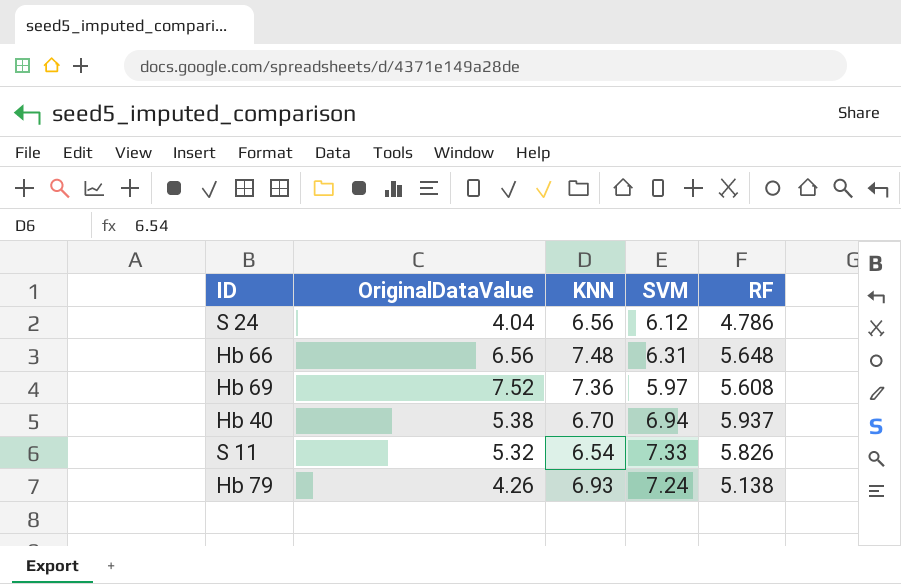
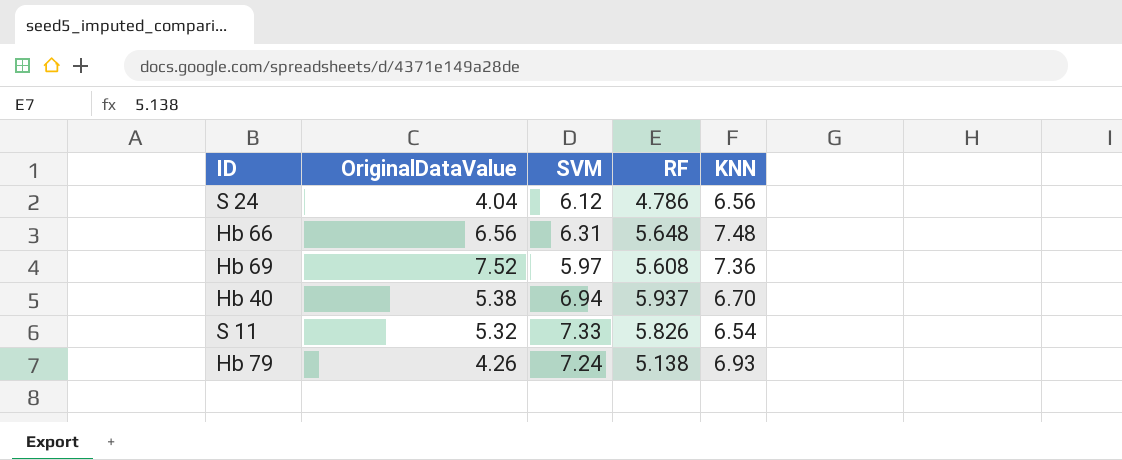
column KNN | position: 3 -> 5

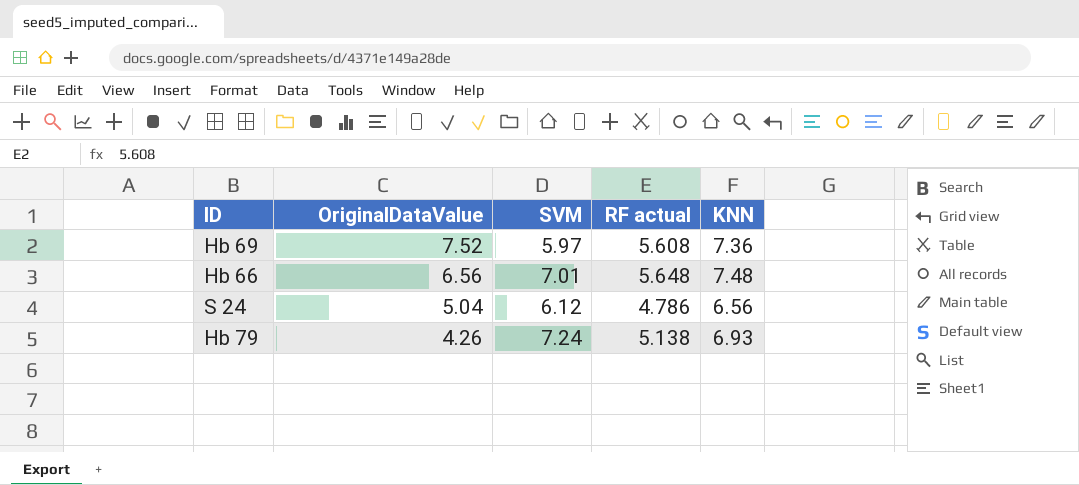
row order: none -> OriginalDataValue descending
column name: RF -> RF actual
row Hb 40: 5.38 | 6.94 | 5.937 | 6.70 -> none
row S 11: 5.32 | 7.33 | 5.826 | 6.54 -> none
Hb 66 | SVM: 6.31 -> 7.01
S 24 | OriginalDataValue: 4.04 -> 5.04

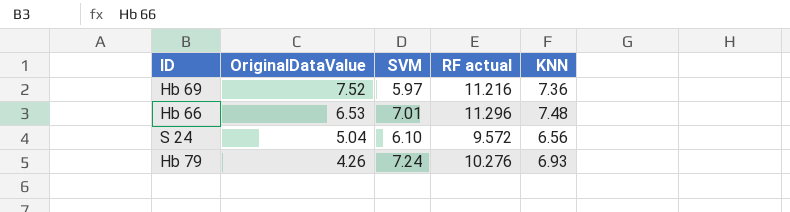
Hb 69 | RF actual: 5.608 -> 11.216
Hb 66 | OriginalDataValue: 6.56 -> 6.53
Hb 66 | RF actual: 5.648 -> 11.296
S 24 | SVM: 6.12 -> 6.10
S 24 | RF actual: 4.786 -> 9.572
Hb 79 | RF actual: 5.138 -> 10.276

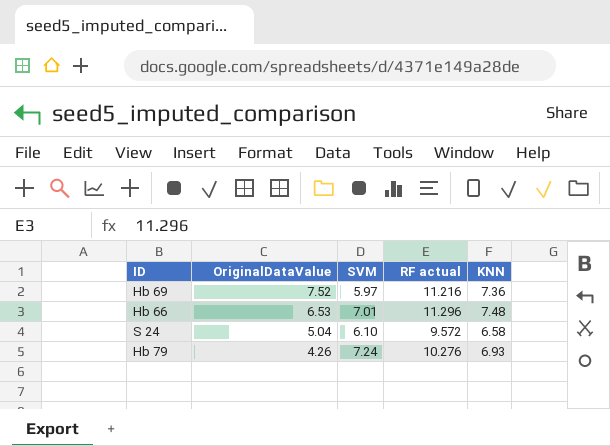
S 24 | KNN: 6.56 -> 6.58

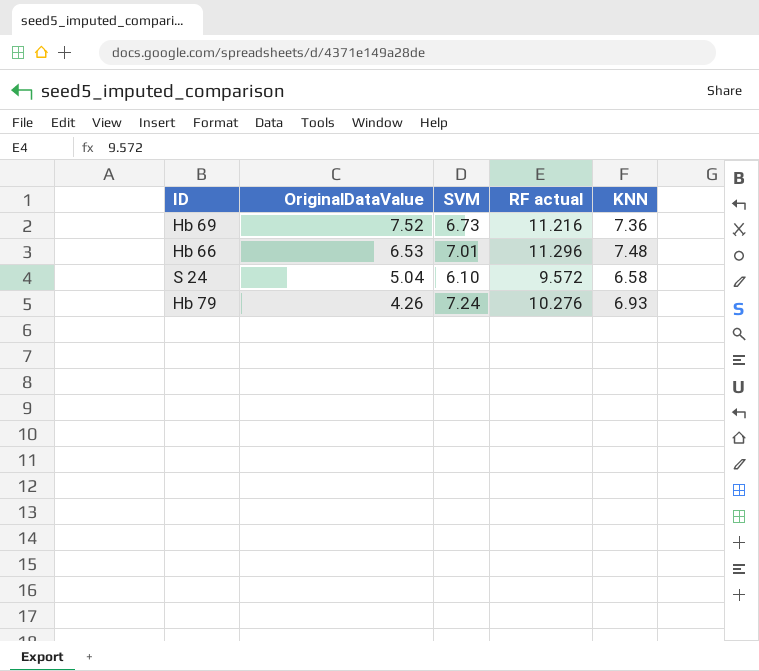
Hb 69 | SVM: 5.97 -> 6.73

